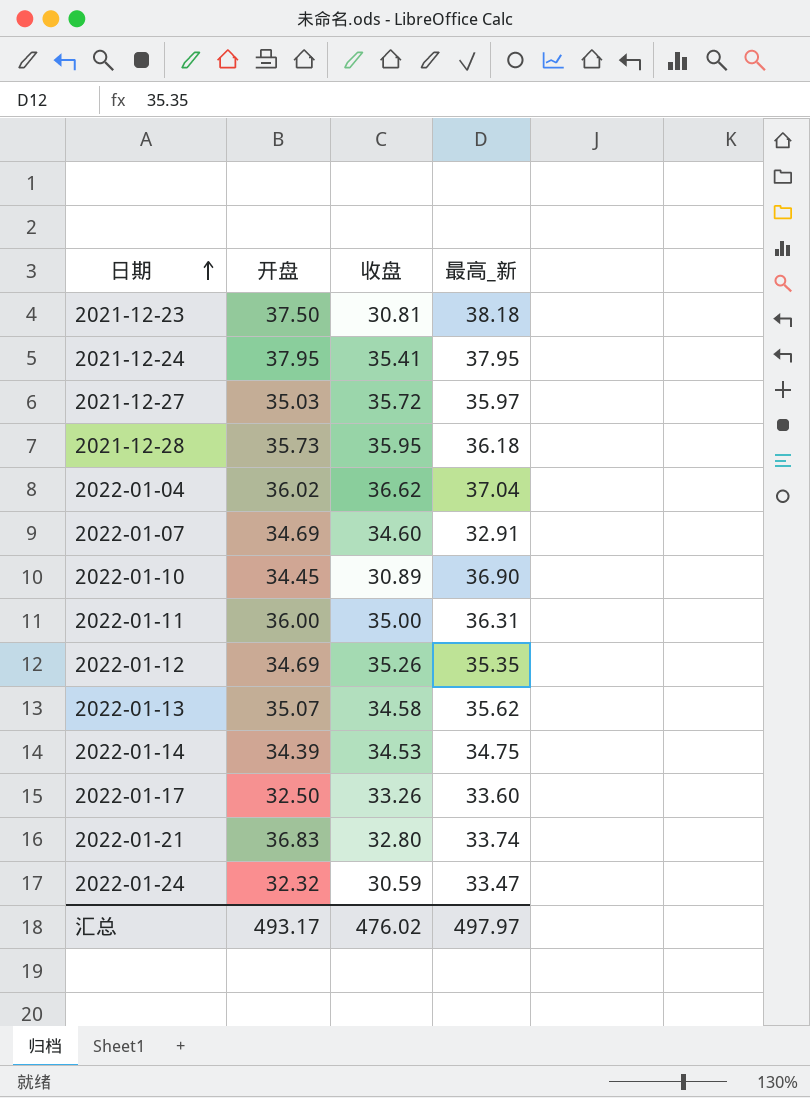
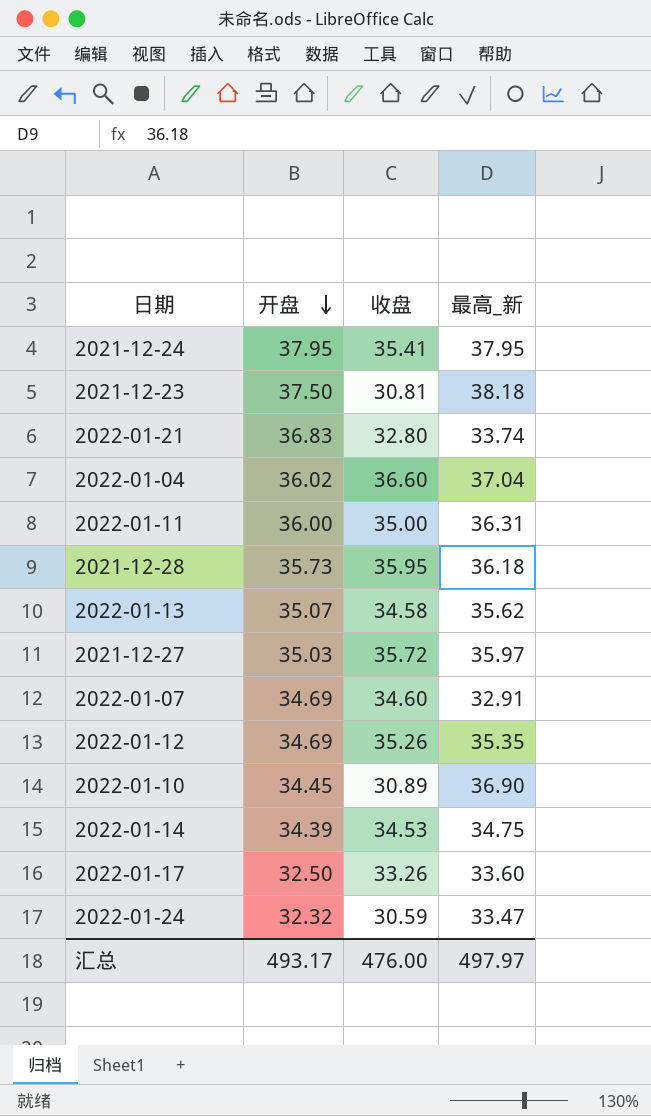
row order: 日期 ascending -> 开盘 descending
2022-01-04 | 收盘: 36.62 -> 36.60
汇总 | 收盘: 476.02 -> 476.00

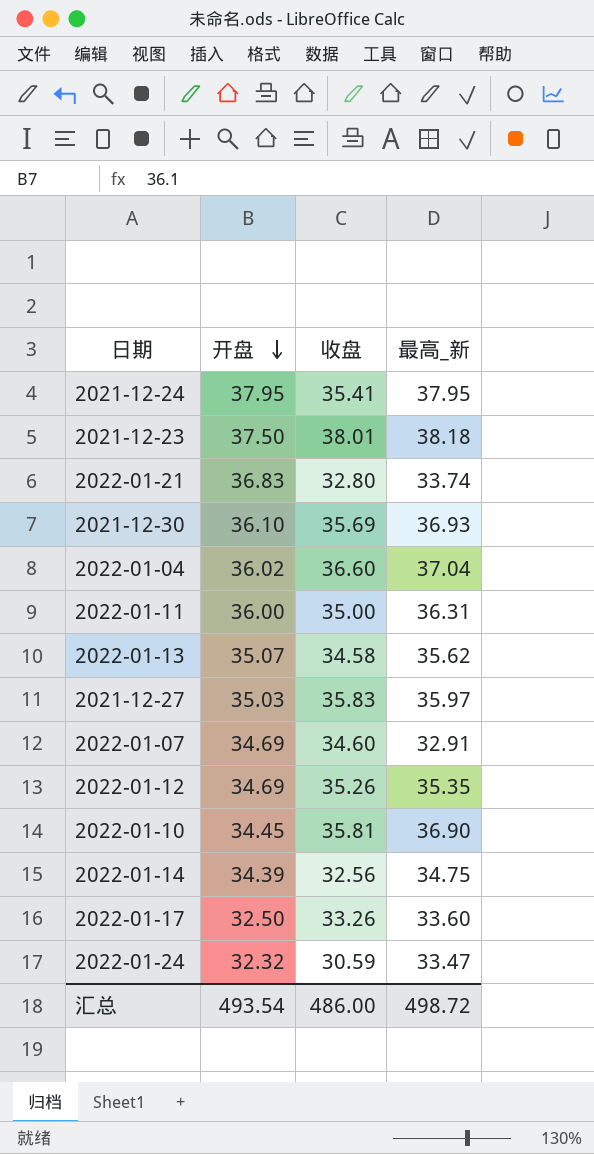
row 2021-12-28: 35.73 | 35.95 | 36.18 -> none
2021-12-23 | 收盘: 30.81 -> 38.01
row 2021-12-30: none -> 36.10 | 35.69 | 36.93
2021-12-27 | 收盘: 35.72 -> 35.83
2022-01-10 | 收盘: 30.89 -> 35.81
2022-01-14 | 收盘: 34.53 -> 32.56
汇总 | 开盘: 493.17 -> 493.54
汇总 | 收盘: 476.00 -> 486.00
汇总 | 最高_新: 497.97 -> 498.72

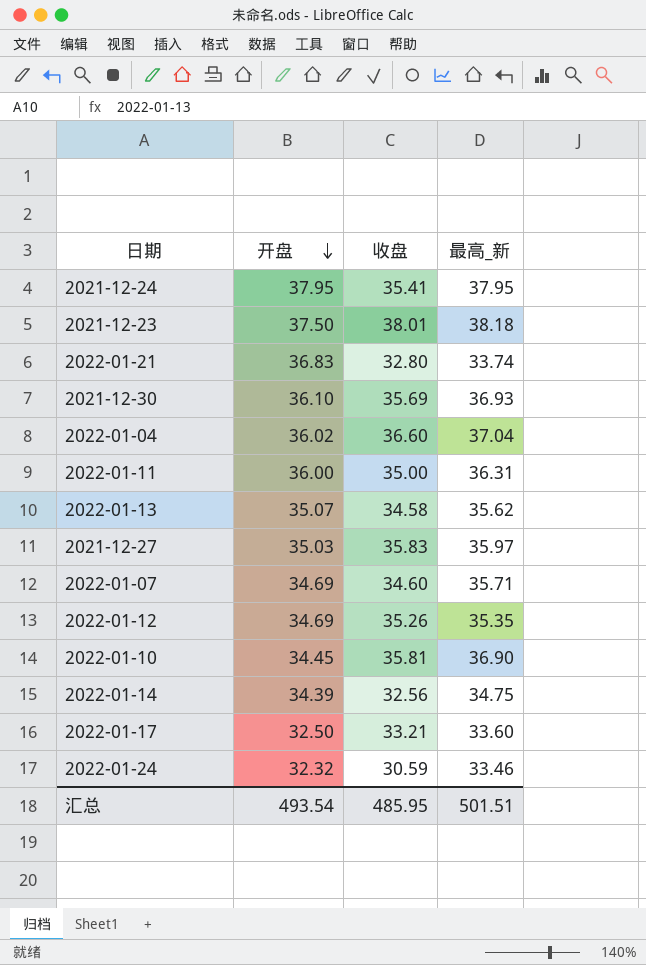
2022-01-07 | 最高_新: 32.91 -> 35.71
2022-01-17 | 收盘: 33.26 -> 33.21
2022-01-24 | 最高_新: 33.47 -> 33.46
汇总 | 收盘: 486.00 -> 485.95
汇总 | 最高_新: 498.72 -> 501.51

